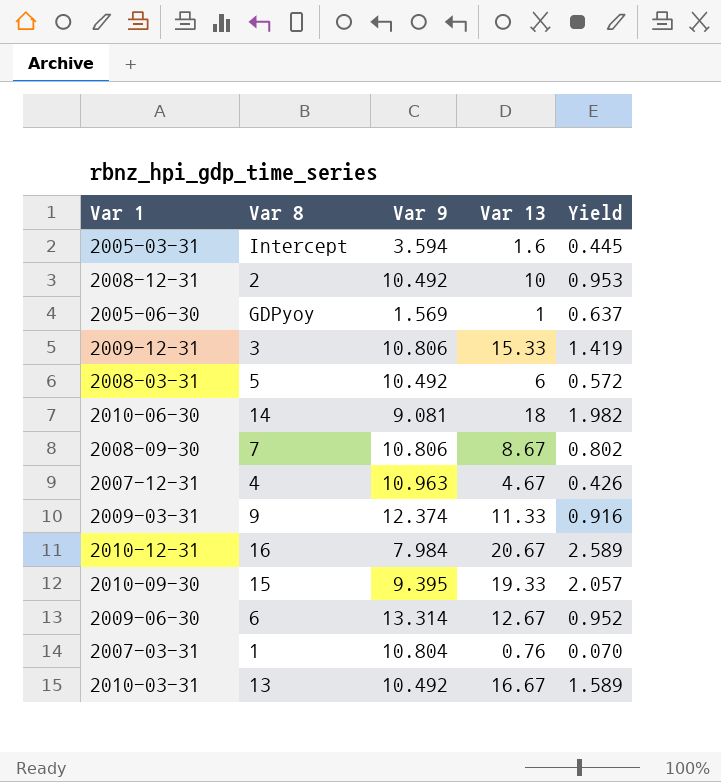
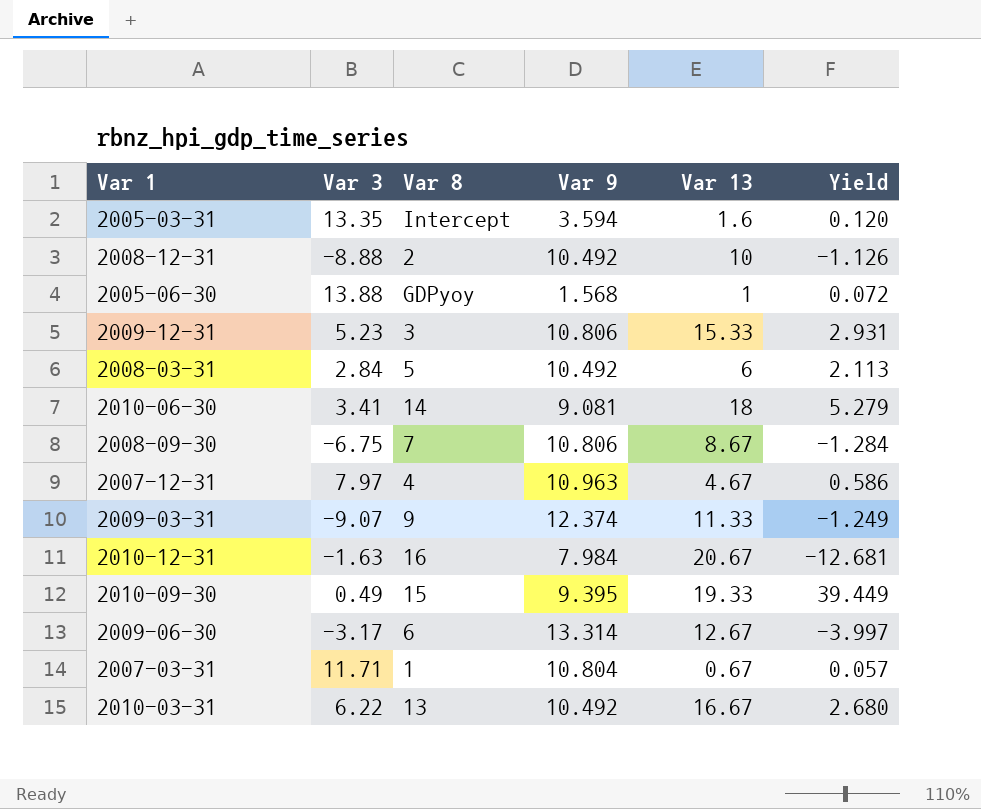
column Var 3 | position: none -> 2
column Yield | formula: [Var 13] / [Var 9] -> [Var 13] / [Var 3]
2005-06-30 | Var 9: 1.569 -> 1.568
2007-03-31 | Var 13: 0.76 -> 0.67

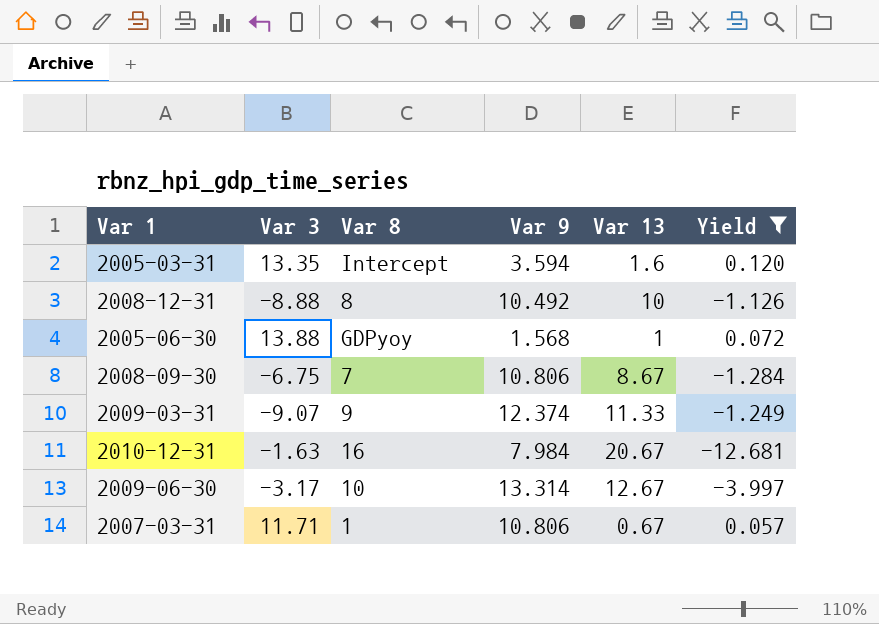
filter: none -> Yield <= 0.120
2008-12-31 | Var 8: 2 -> 8
2009-06-30 | Var 8: 6 -> 10
2007-03-31 | Var 9: 10.804 -> 10.806

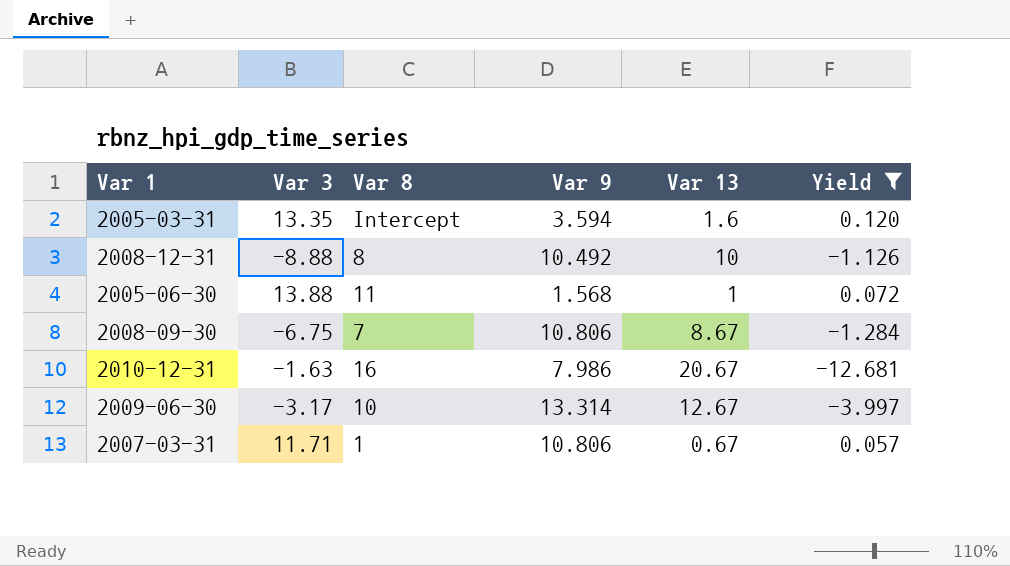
row 2009-03-31: -9.07 | 9 | 12.374 | 11.33 | -1.249 -> none
2005-06-30 | Var 8: GDPyoy -> 11
2010-12-31 | Var 9: 7.984 -> 7.986

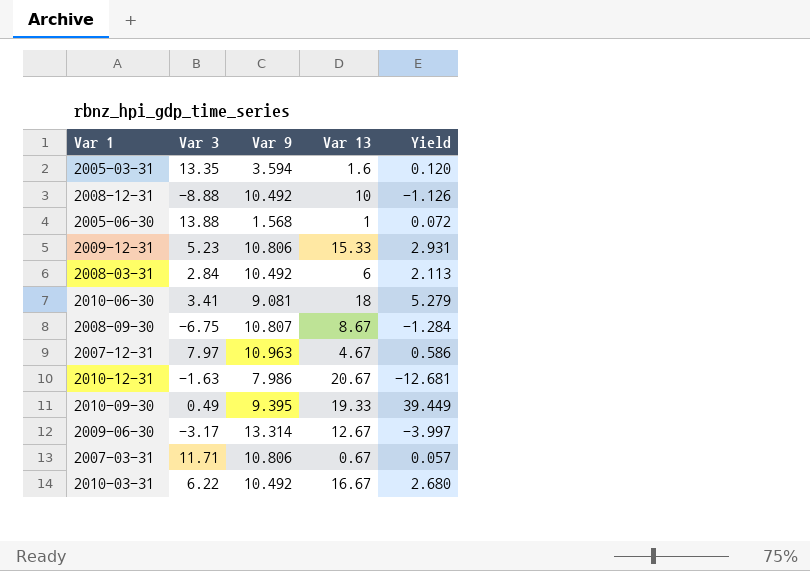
filter: Yield <= 0.120 -> none
column Var 8 | position: 3 -> none
2008-09-30 | Var 9: 10.806 -> 10.807

